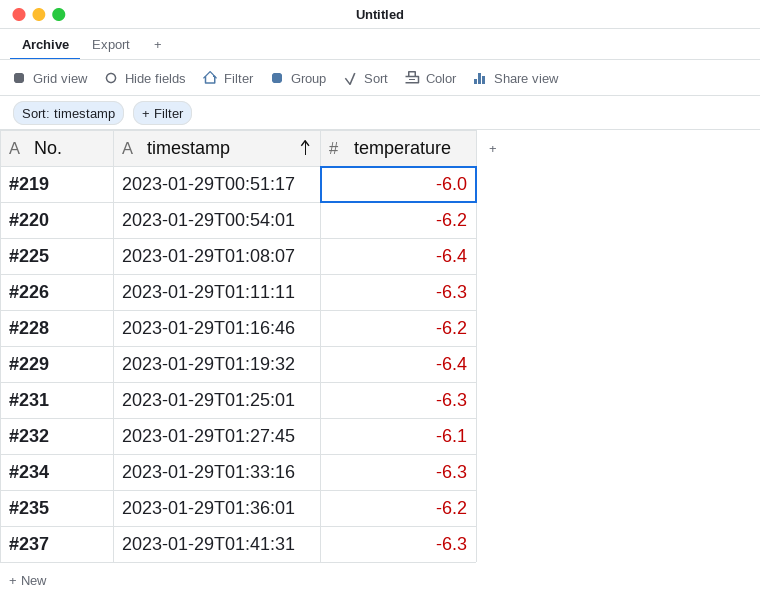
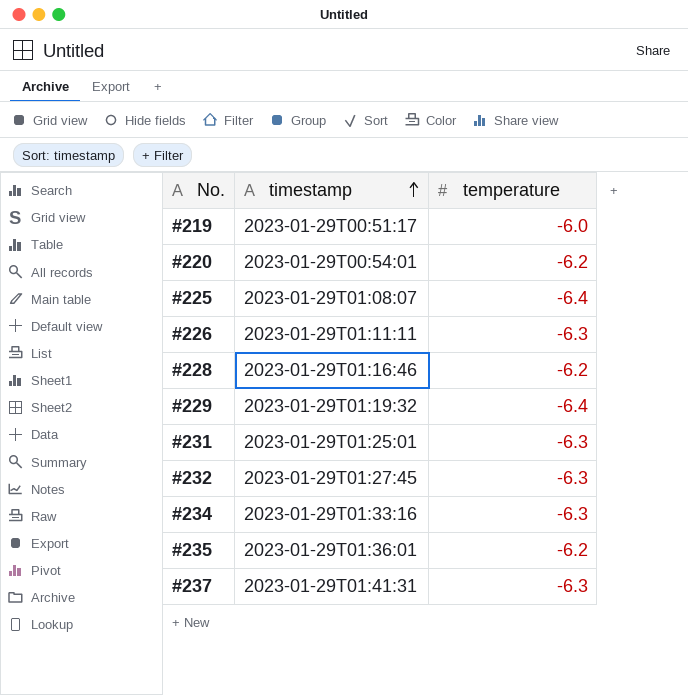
#232 | temperature: -6.1 -> -6.3

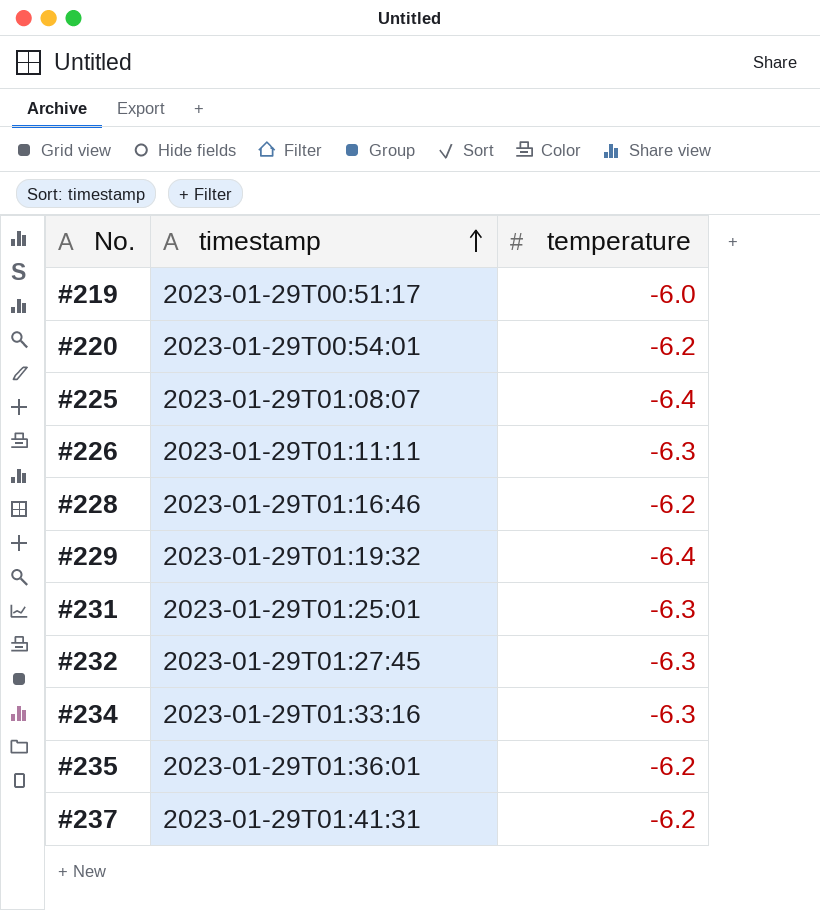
#237 | temperature: -6.3 -> -6.2

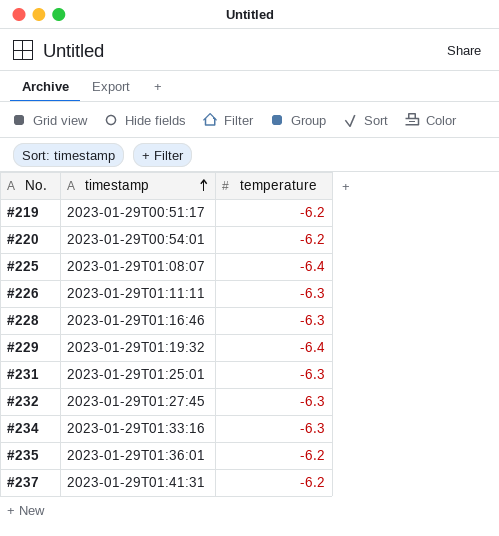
#219 | temperature: -6.0 -> -6.2
#228 | temperature: -6.2 -> -6.3

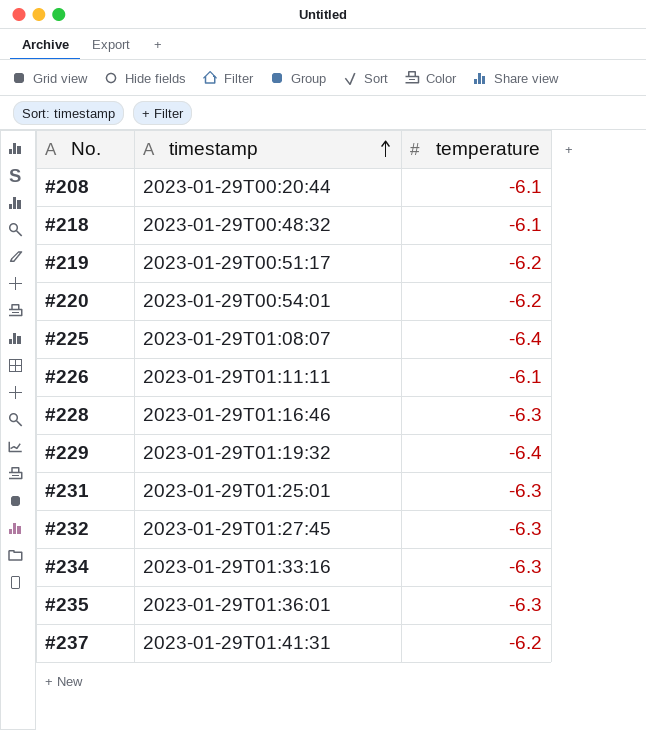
row #208: none -> 2023-01-29T00:20:44 | -6.1
row #218: none -> 2023-01-29T00:48:32 | -6.1
#226 | temperature: -6.3 -> -6.1
#235 | temperature: -6.2 -> -6.3

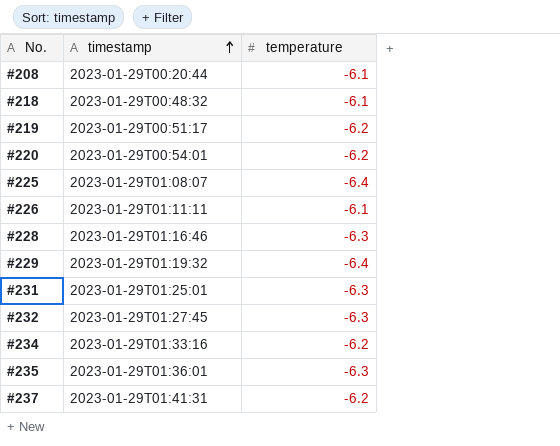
#234 | temperature: -6.3 -> -6.2

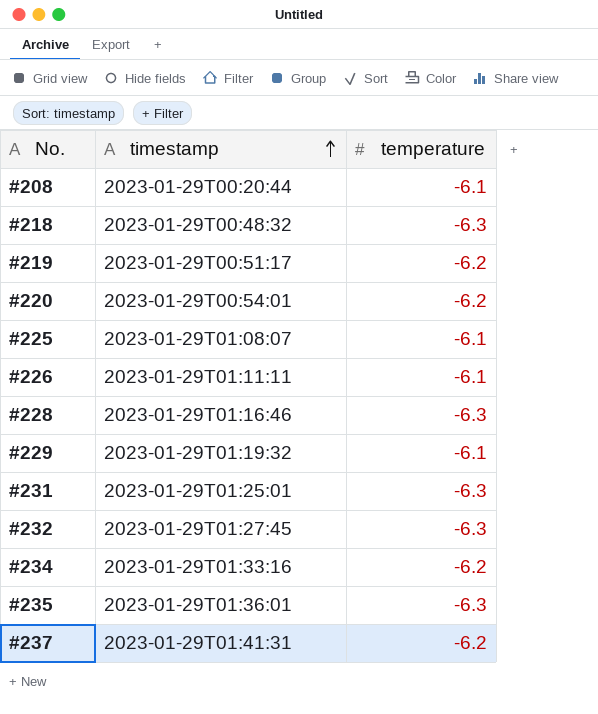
#218 | temperature: -6.1 -> -6.3
#225 | temperature: -6.4 -> -6.1
#229 | temperature: -6.4 -> -6.1

